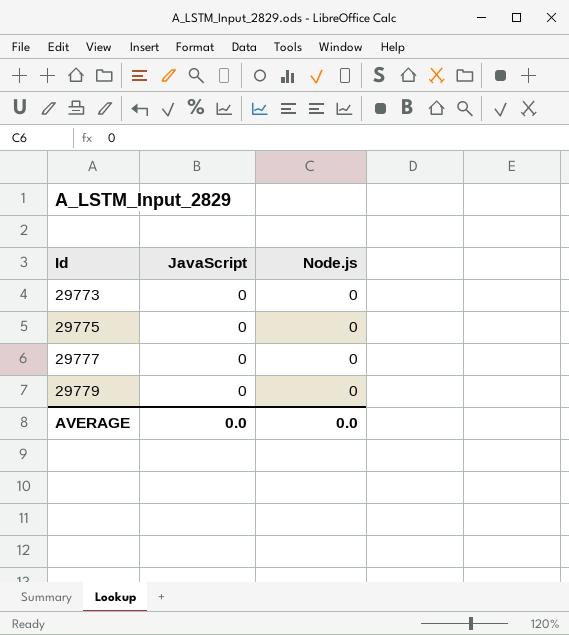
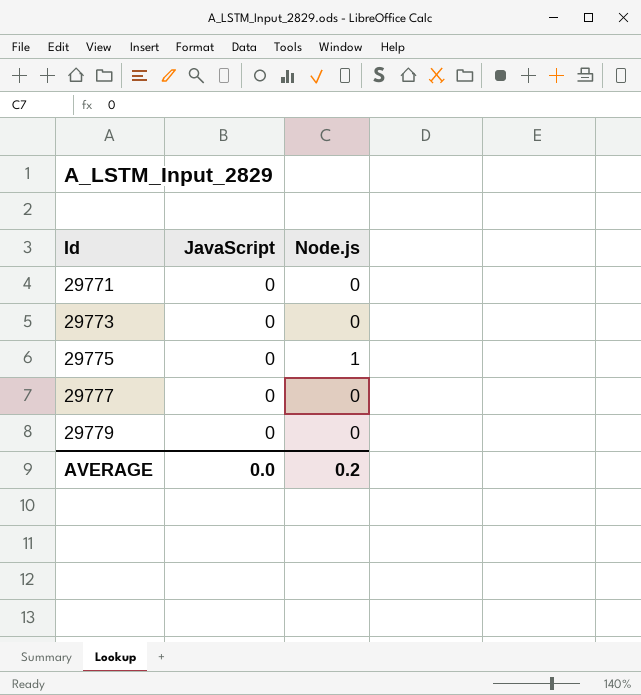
row 29771: none -> 0 | 0
29775 | Node.js: 0 -> 1
AVERAGE | Node.js: 0.0 -> 0.2

